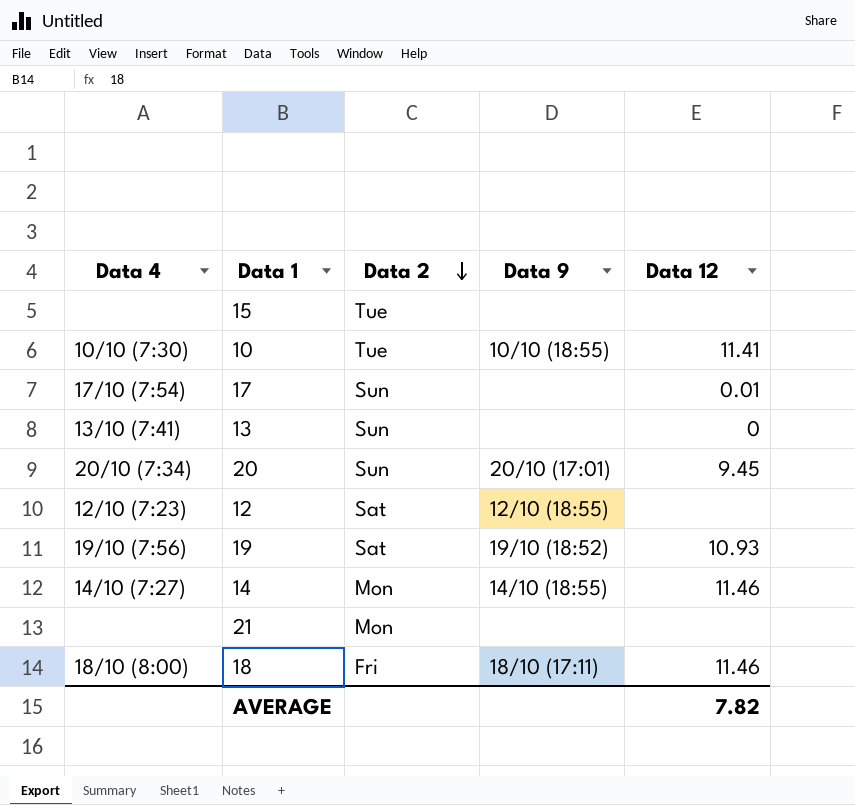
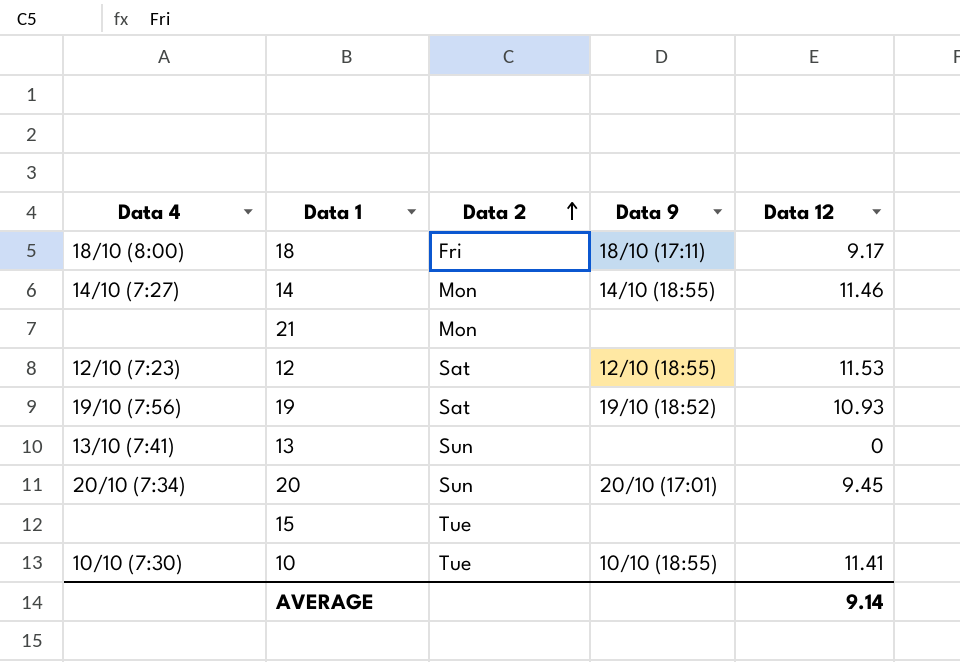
row order: Data 2 descending -> Data 2 ascending
row 17: 17/10 (7:54) | Sun | none | 0.01 -> none
18 | Data 12: 11.46 -> 9.17
12 | Data 12: none -> 11.53
AVERAGE | Data 12: 7.82 -> 9.14

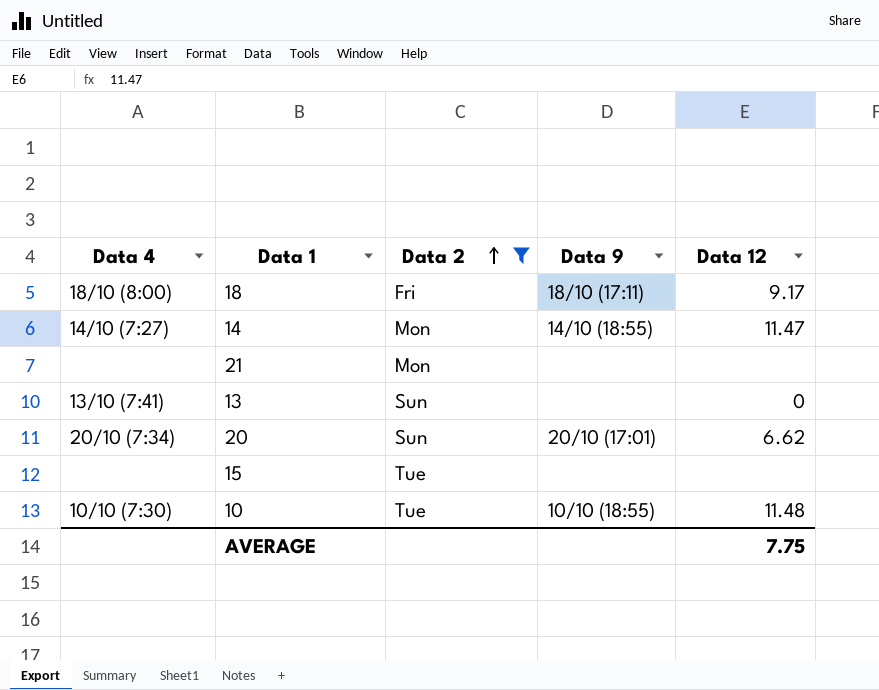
filter: none -> Data 2 != Sat
14 | Data 12: 11.46 -> 11.47
20 | Data 12: 9.45 -> 6.62
10 | Data 12: 11.41 -> 11.48
AVERAGE | Data 12: 9.14 -> 7.75

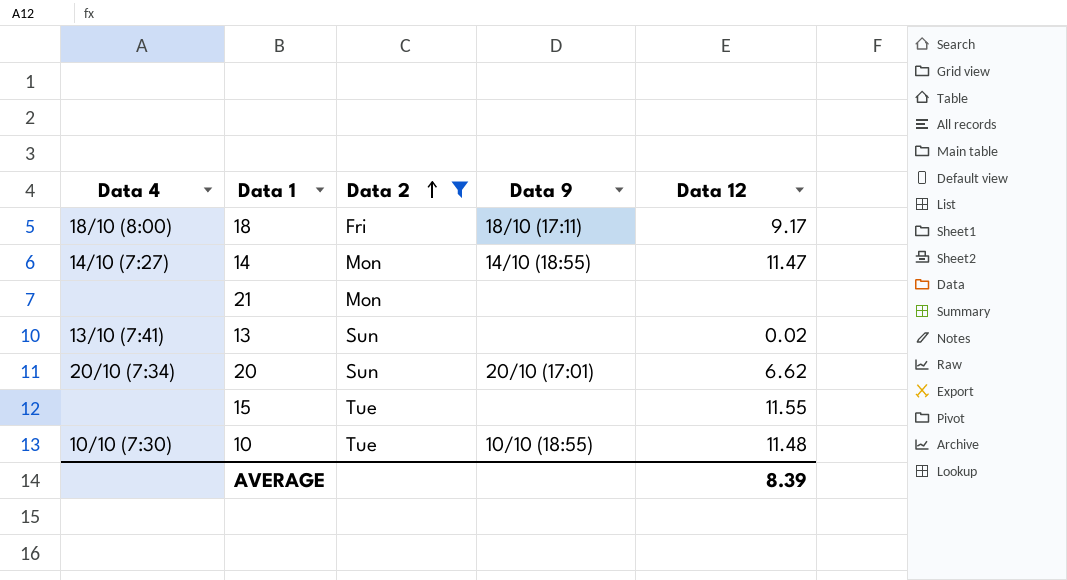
13 | Data 12: 0 -> 0.02
15 | Data 12: none -> 11.55
AVERAGE | Data 12: 7.75 -> 8.39

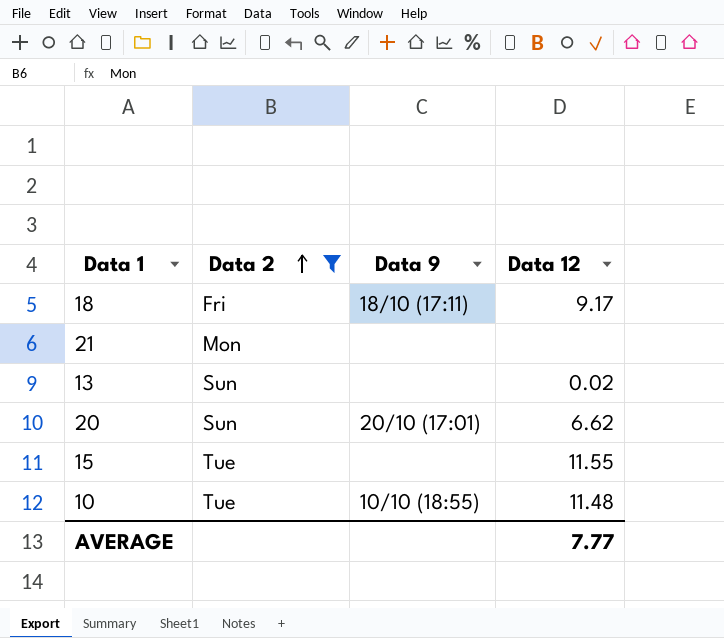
column Data 4 | position: 1 -> none
row 14: 14/10 (7:27) | Mon | 14/10 (18:55) | 11.47 -> none
AVERAGE | Data 12: 8.39 -> 7.77

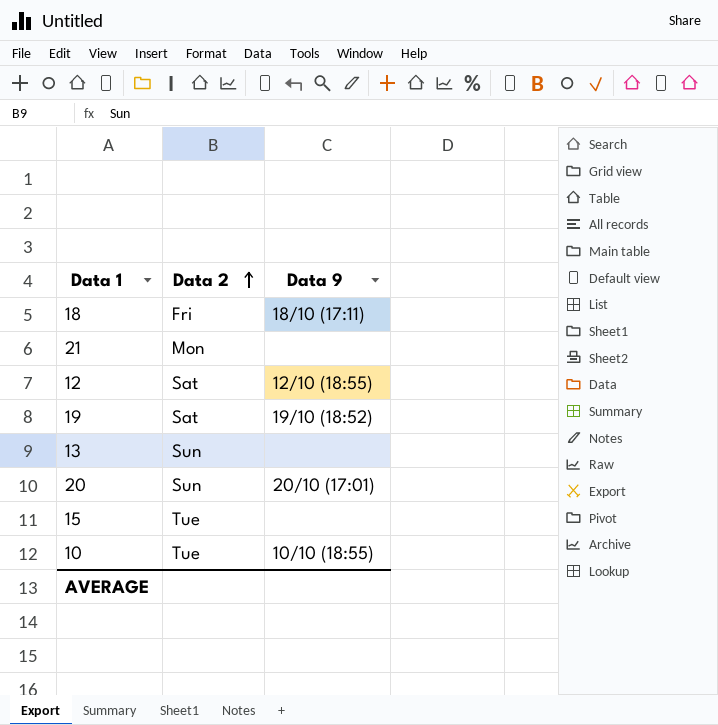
filter: Data 2 != Sat -> none
column Data 12 | position: 4 -> none

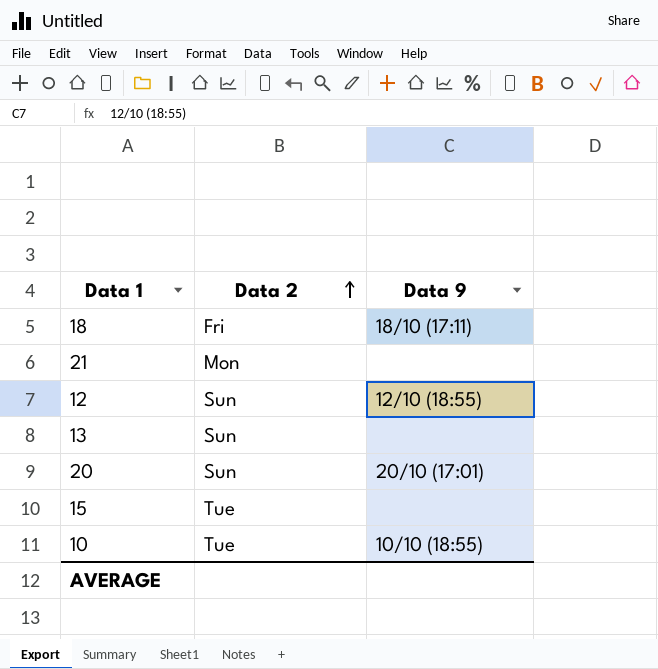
row 19: Sat | 19/10 (18:52) -> none
12 | Data 2: Sat -> Sun

